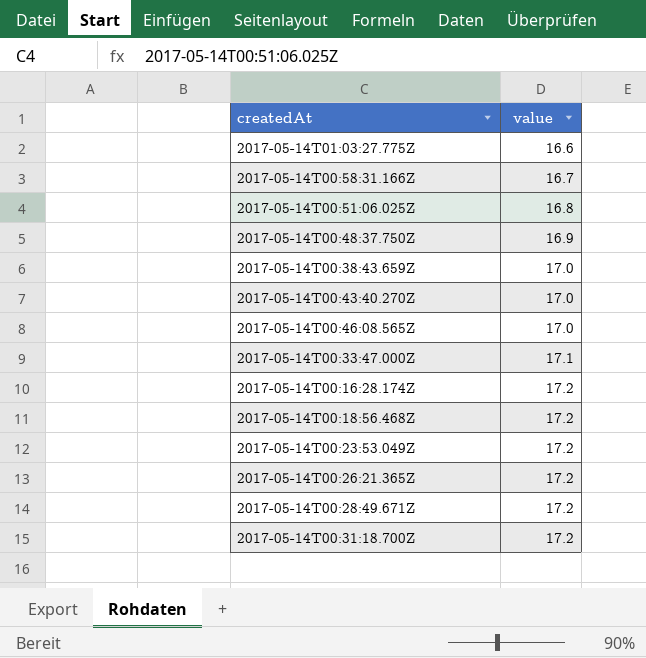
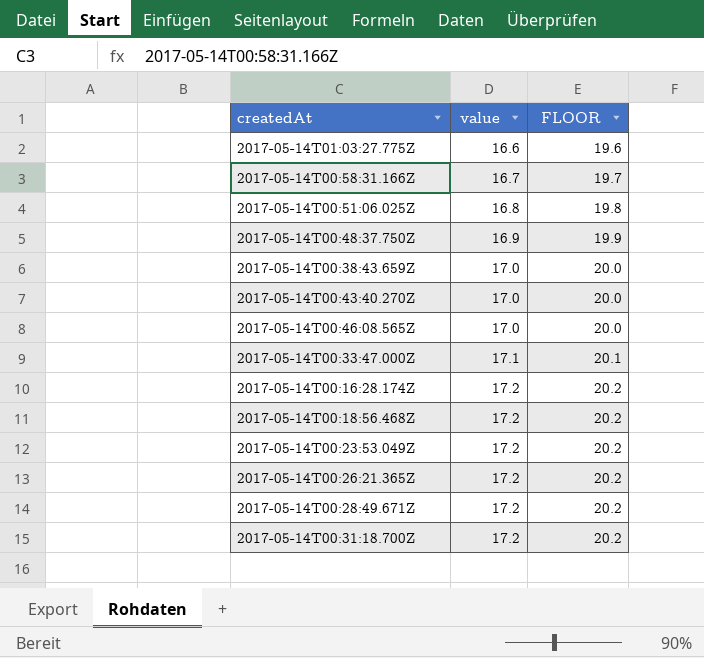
column FLOOR | formula: none -> [value] + 3

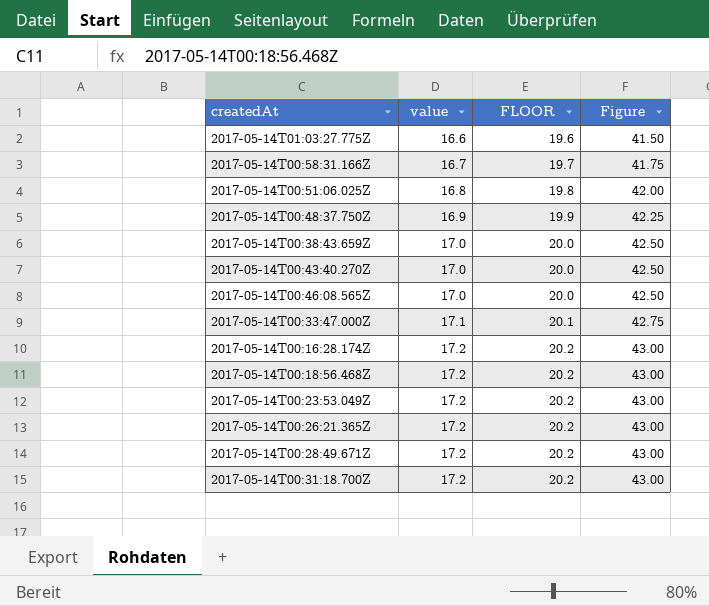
column Figure | formula: none -> [value] * 2.5

